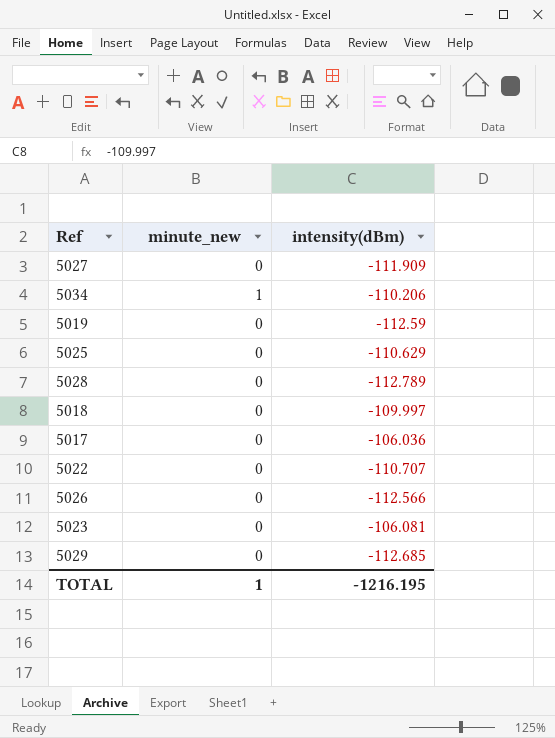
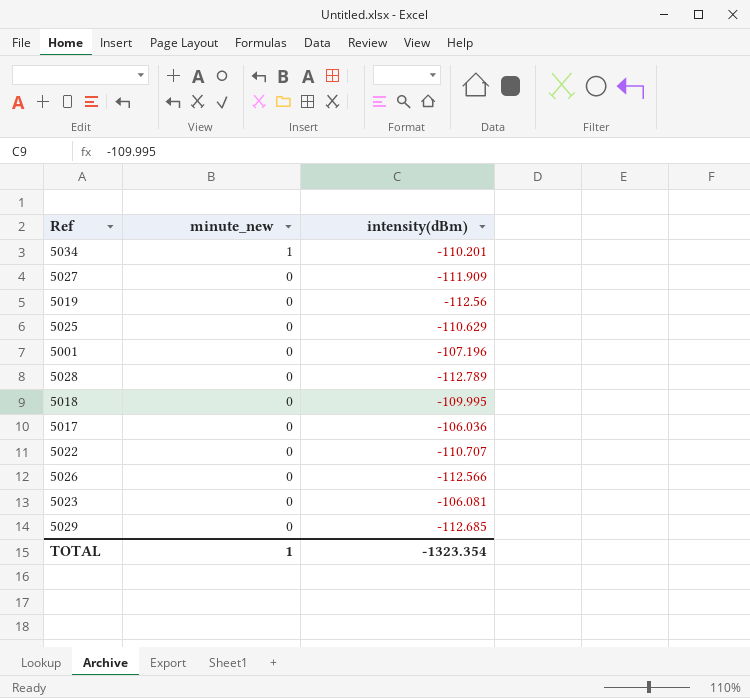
row order: none -> minute_new descending
5034 | intensity(dBm): -110.206 -> -110.201
5019 | intensity(dBm): -112.59 -> -112.56
row 5001: none -> 0 | -107.196
5018 | intensity(dBm): -109.997 -> -109.995
TOTAL | intensity(dBm): -1216.195 -> -1323.354

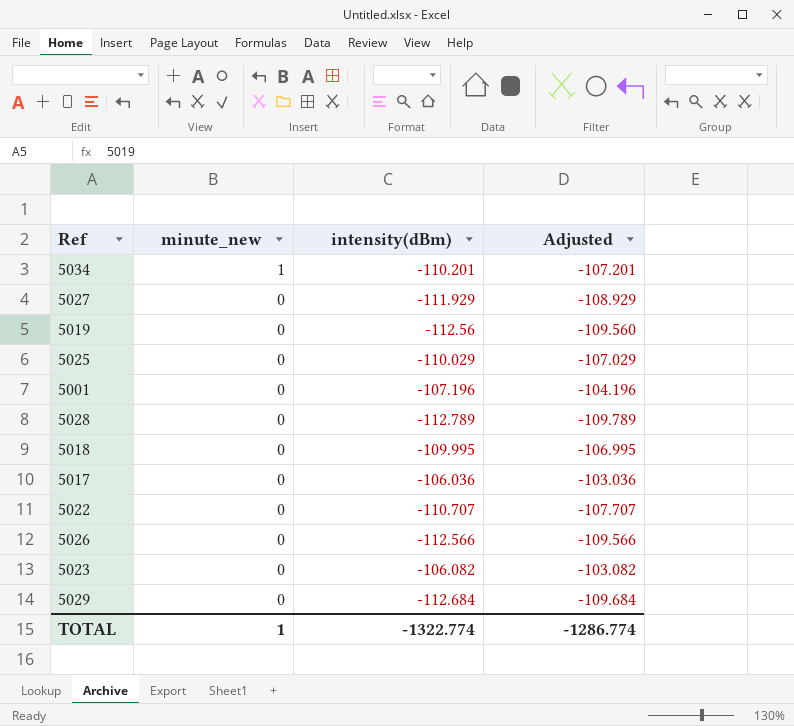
column Adjusted | formula: none -> [intensity(dBm)] + 3
5027 | intensity(dBm): -111.909 -> -111.929
5025 | intensity(dBm): -110.629 -> -110.029
5023 | intensity(dBm): -106.081 -> -106.082
5029 | intensity(dBm): -112.685 -> -112.684
TOTAL | intensity(dBm): -1323.354 -> -1322.774

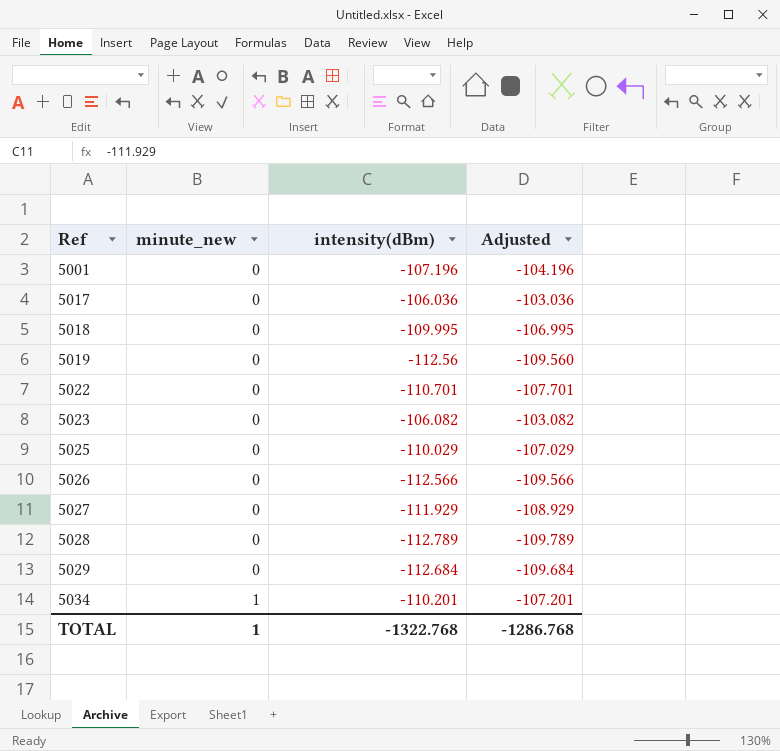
row order: minute_new descending -> Ref ascending
5022 | intensity(dBm): -110.707 -> -110.701
5022 | Adjusted: -107.707 -> -107.701
TOTAL | intensity(dBm): -1322.774 -> -1322.768
TOTAL | Adjusted: -1286.774 -> -1286.768

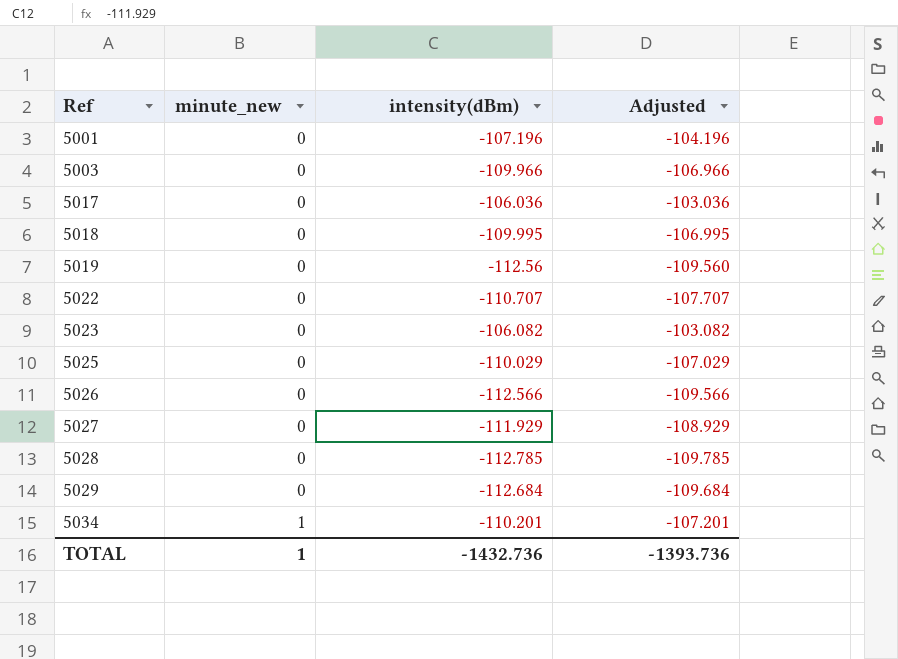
row 5003: none -> 0 | -109.966 | -106.966
5022 | intensity(dBm): -110.701 -> -110.707
5022 | Adjusted: -107.701 -> -107.707
5028 | intensity(dBm): -112.789 -> -112.785
5028 | Adjusted: -109.789 -> -109.785
TOTAL | intensity(dBm): -1322.768 -> -1432.736
TOTAL | Adjusted: -1286.768 -> -1393.736

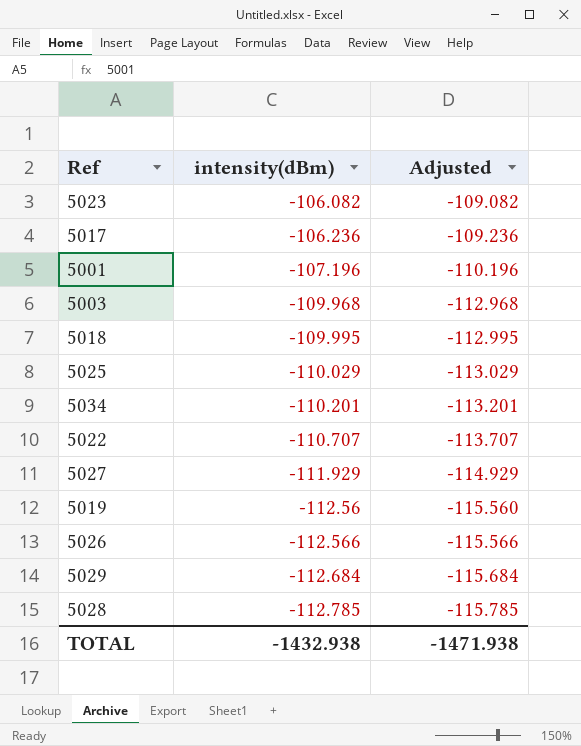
row order: Ref ascending -> intensity(dBm) descending
column minute_new | position: 2 -> none
column Adjusted | formula: [intensity(dBm)] + 3 -> [intensity(dBm)] - 3
5017 | intensity(dBm): -106.036 -> -106.236
5003 | intensity(dBm): -109.966 -> -109.968
TOTAL | intensity(dBm): -1432.736 -> -1432.938
TOTAL | Adjusted: -1393.736 -> -1471.938

